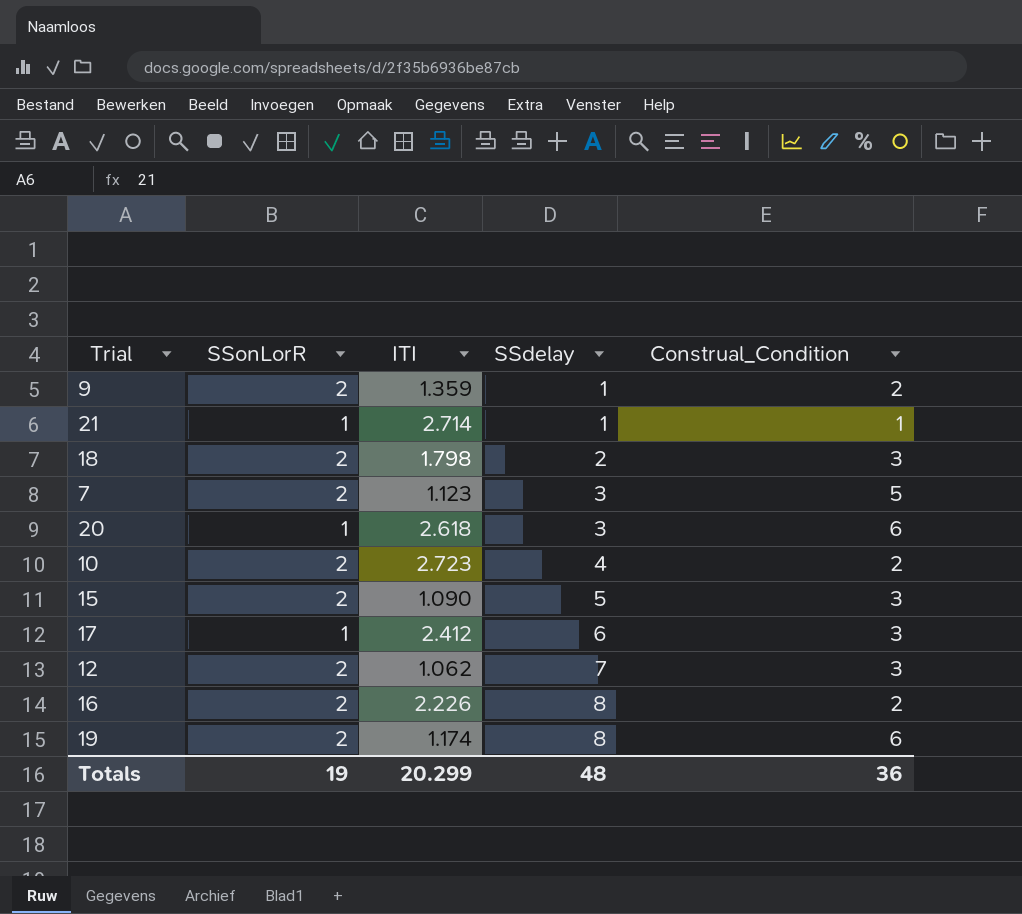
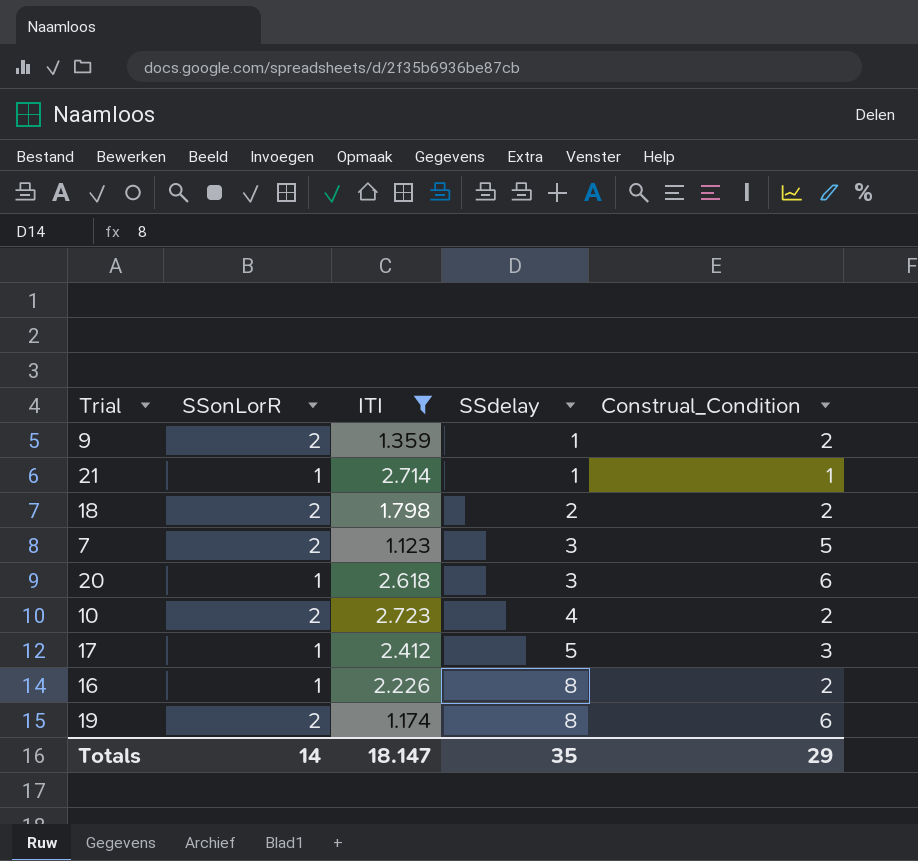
filter: none -> ITI >= 1.123
18 | Construal_Condition: 3 -> 2
17 | SSdelay: 6 -> 5
16 | SSonLorR: 2 -> 1
Totals | SSonLorR: 19 -> 14
Totals | ITI: 20.299 -> 18.147
Totals | SSdelay: 48 -> 35
Totals | Construal_Condition: 36 -> 29

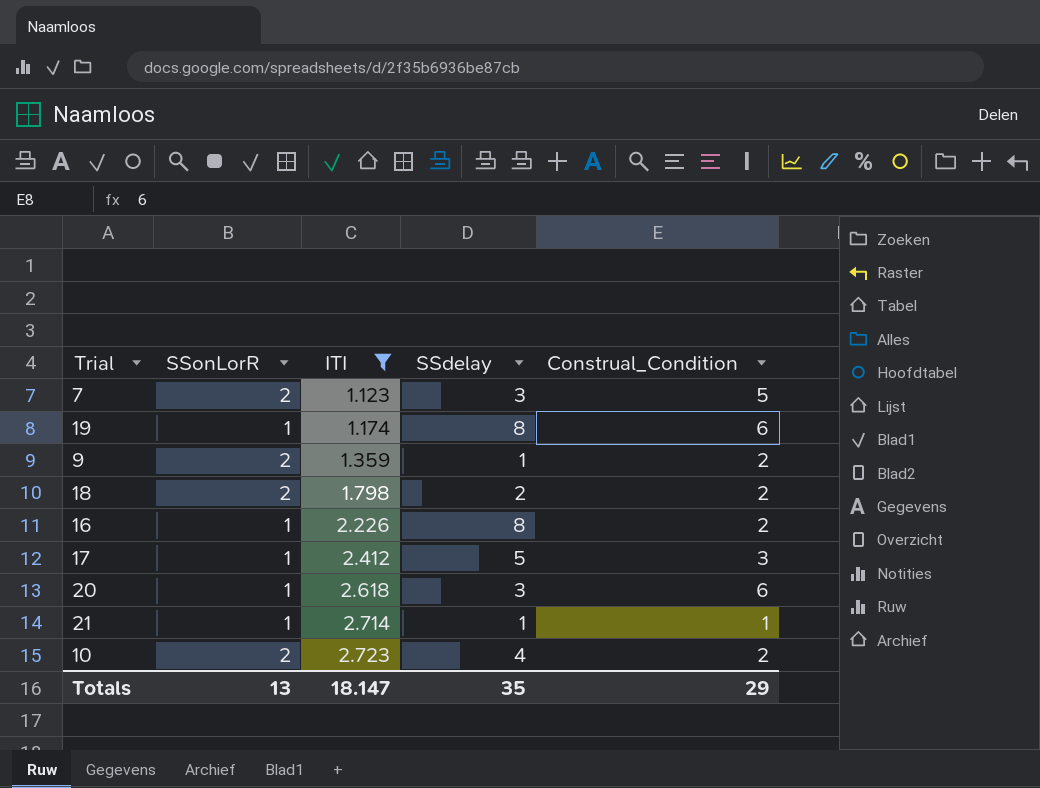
row order: SSdelay ascending -> ITI ascending
19 | SSonLorR: 2 -> 1
Totals | SSonLorR: 14 -> 13

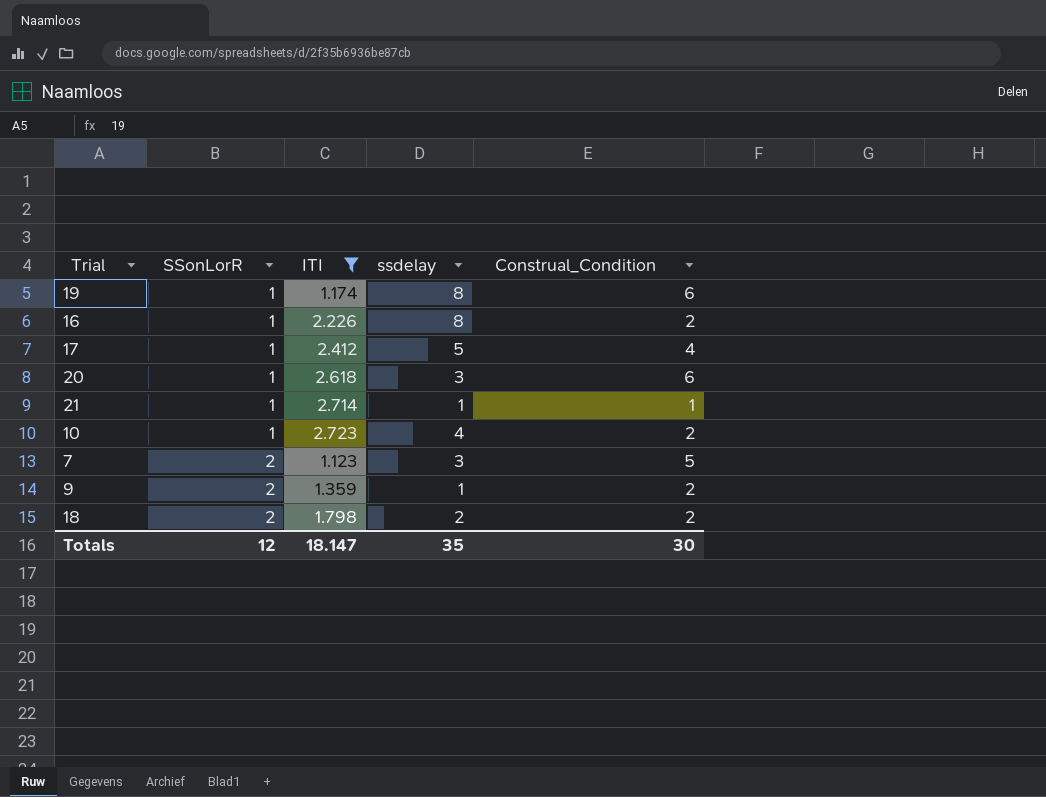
row order: ITI ascending -> SSonLorR ascending
column name: SSdelay -> ssdelay
17 | Construal_Condition: 3 -> 4
10 | SSonLorR: 2 -> 1
Totals | SSonLorR: 13 -> 12
Totals | Construal_Condition: 29 -> 30

